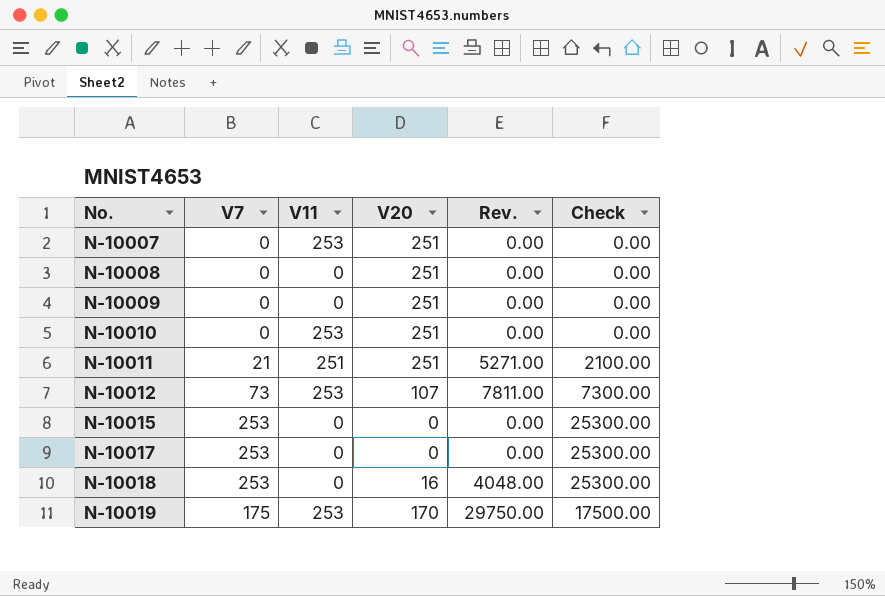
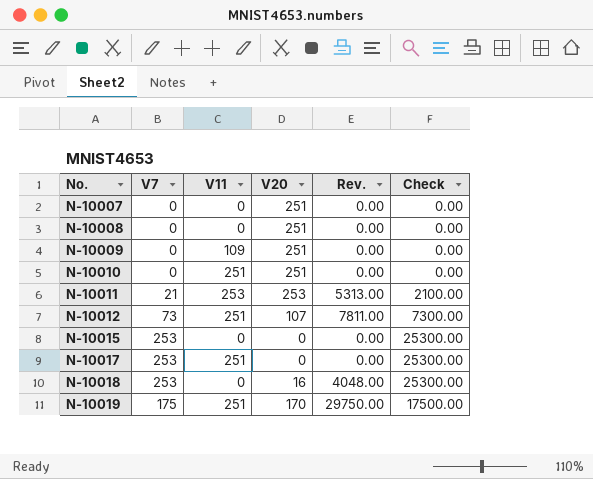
N-10007 | V11: 253 -> 0
N-10009 | V11: 0 -> 109
N-10010 | V11: 253 -> 251
N-10011 | V11: 251 -> 253
N-10011 | V20: 251 -> 253
N-10011 | Rev.: 5271.00 -> 5313.00
N-10012 | V11: 253 -> 251
N-10017 | V11: 0 -> 251
N-10019 | V11: 253 -> 251

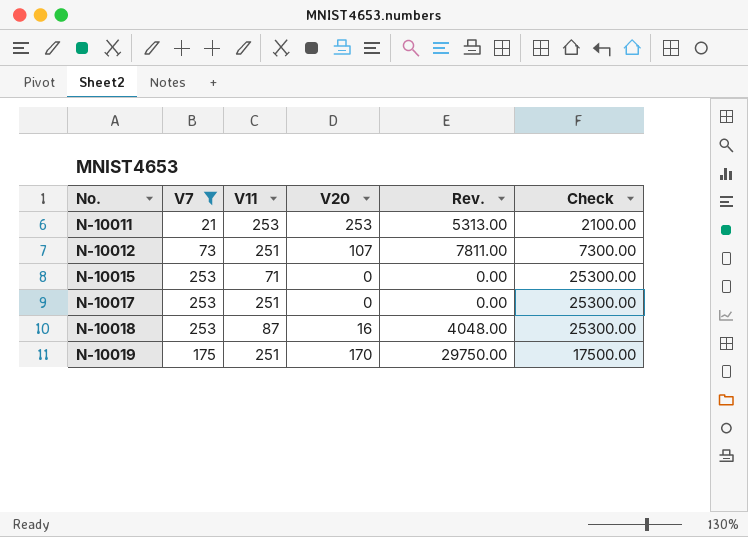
filter: none -> V7 != 0
N-10015 | V11: 0 -> 71
N-10018 | V11: 0 -> 87

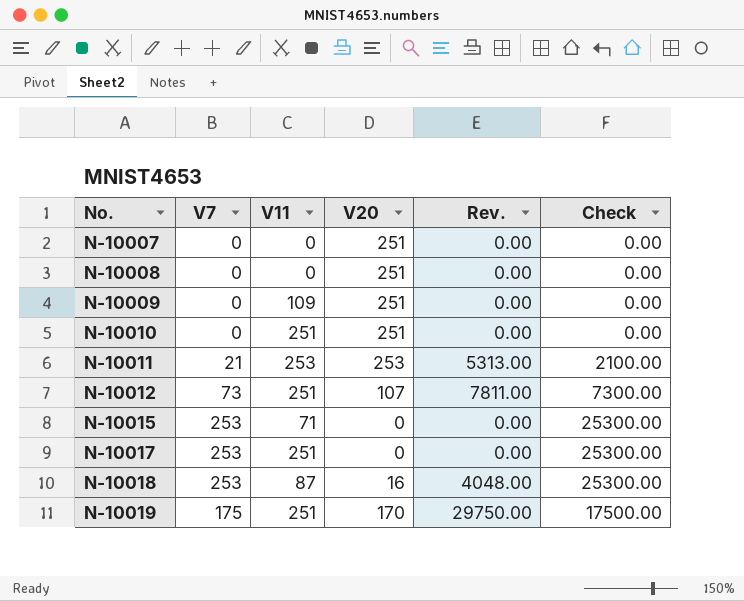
filter: V7 != 0 -> none

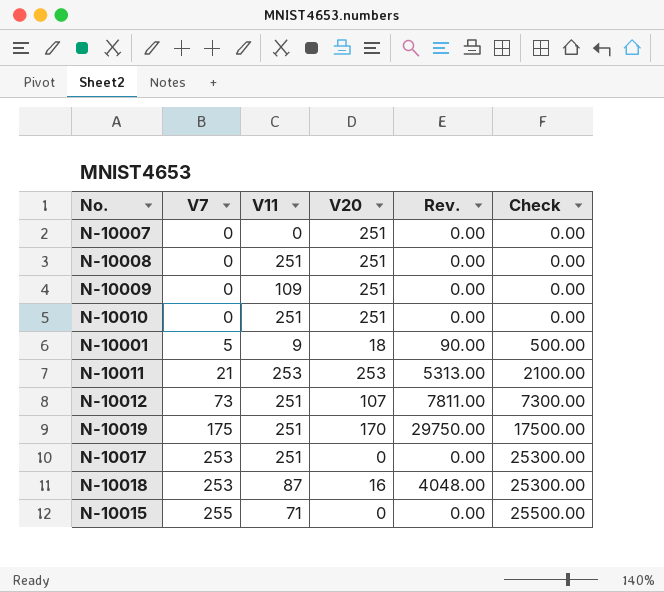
row order: No. ascending -> V7 ascending
N-10008 | V11: 0 -> 251
row N-10001: none -> 5 | 9 | 18 | 90.00 | 500.00
N-10015 | V7: 253 -> 255
N-10015 | Check: 25300.00 -> 25500.00

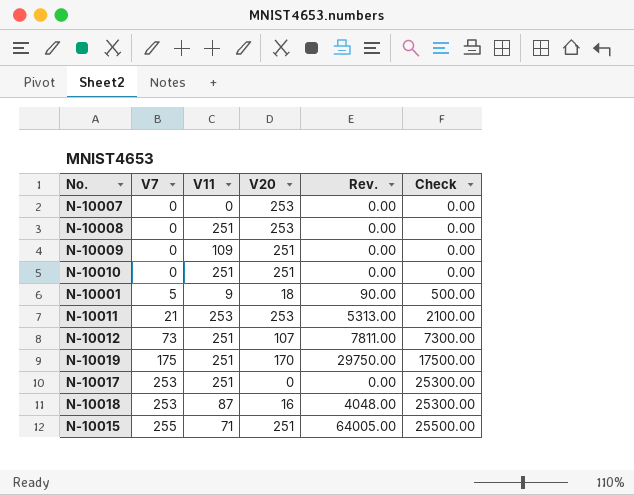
N-10007 | V20: 251 -> 253
N-10008 | V20: 251 -> 253
N-10015 | V20: 0 -> 251
N-10015 | Rev.: 0.00 -> 64005.00

